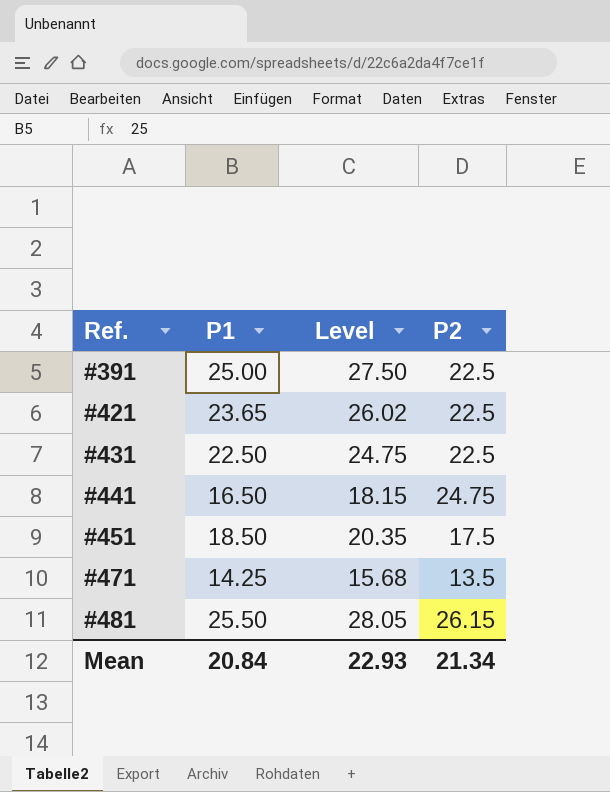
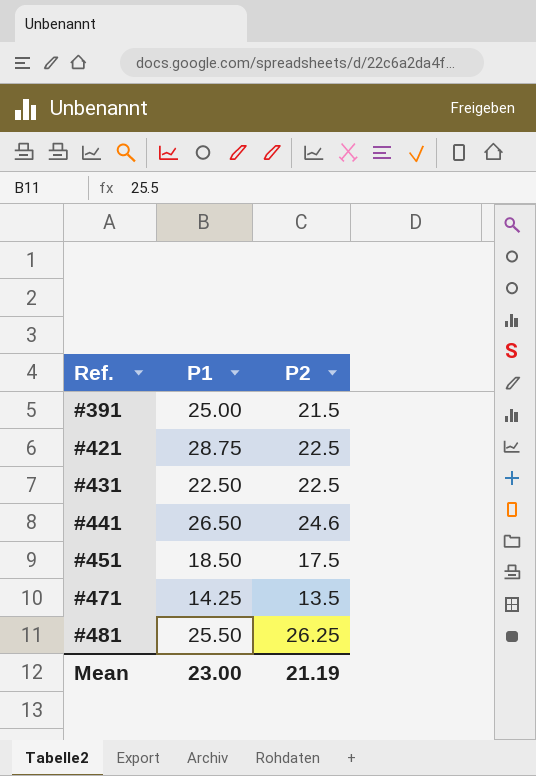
column Level | formula: [P1] * 1.1 -> none
#391 | P2: 22.5 -> 21.5
#421 | P1: 23.65 -> 28.75
#441 | P1: 16.50 -> 26.50
#441 | P2: 24.75 -> 24.6
#481 | P2: 26.15 -> 26.25
Mean | P1: 20.84 -> 23.00
Mean | P2: 21.34 -> 21.19

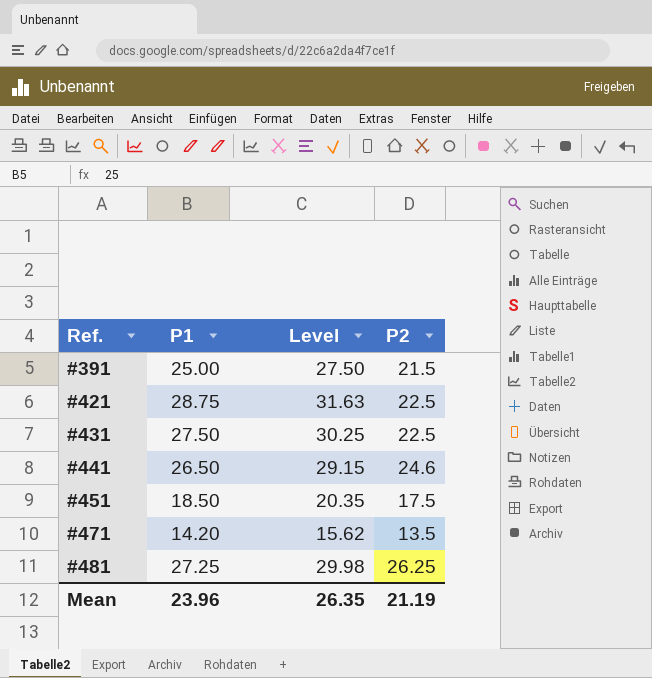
column Level | formula: none -> [P1] * 1.1
#431 | P1: 22.50 -> 27.50
#471 | P1: 14.25 -> 14.20
#481 | P1: 25.50 -> 27.25
Mean | P1: 23.00 -> 23.96

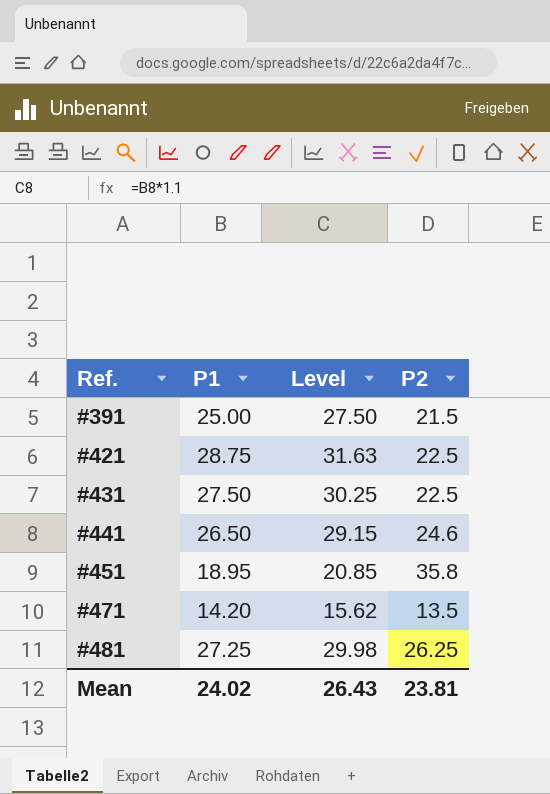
#451 | P1: 18.50 -> 18.95
#451 | Level: 20.35 -> 20.85
#451 | P2: 17.5 -> 35.8
Mean | P1: 23.96 -> 24.02
Mean | Level: 26.35 -> 26.43
Mean | P2: 21.19 -> 23.81

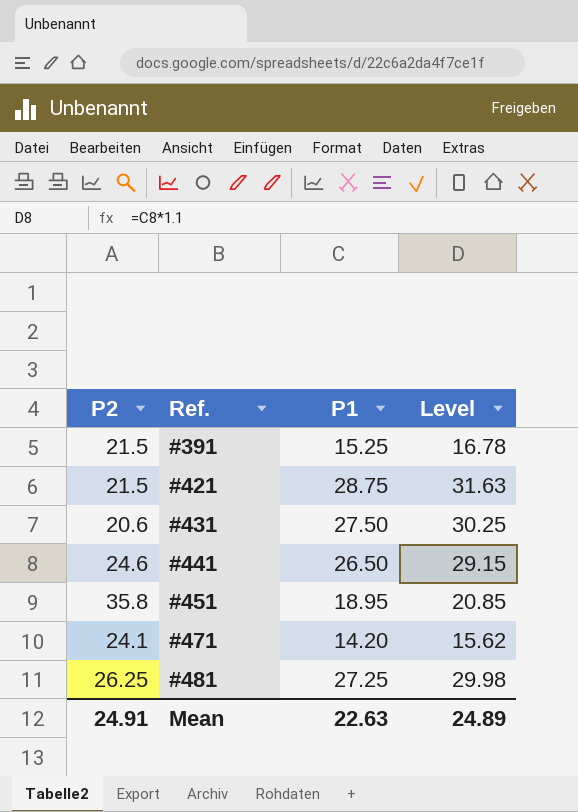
column P2 | position: 4 -> 1
#391 | P1: 25.00 -> 15.25
#391 | Level: 27.50 -> 16.78
#421 | P2: 22.5 -> 21.5
#431 | P2: 22.5 -> 20.6
#471 | P2: 13.5 -> 24.1
Mean | P2: 23.81 -> 24.91
Mean | P1: 24.02 -> 22.63
Mean | Level: 26.43 -> 24.89

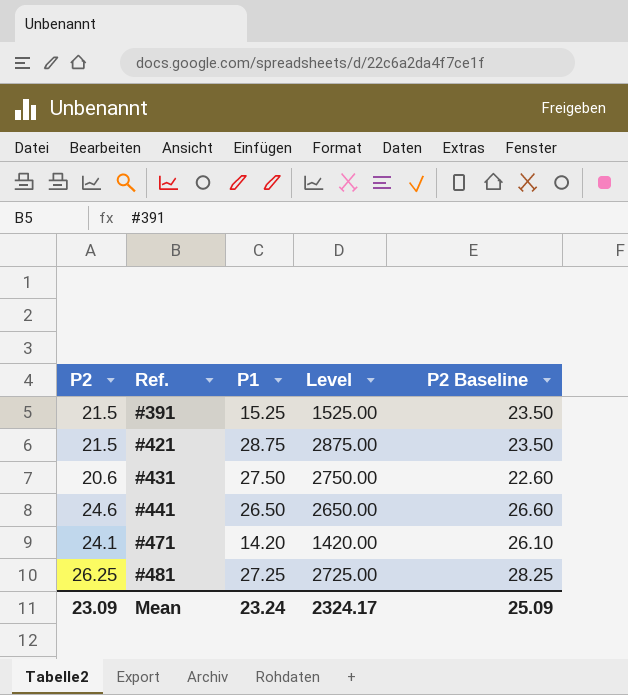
column Level | formula: [P1] * 1.1 -> [P1] * 100
column P2 Baseline | formula: none -> [P2] + 2
row #451: 35.8 | 18.95 | 20.85 -> none
Mean | P2: 24.91 -> 23.09
Mean | P1: 22.63 -> 23.24
Mean | Level: 24.89 -> 2324.17

